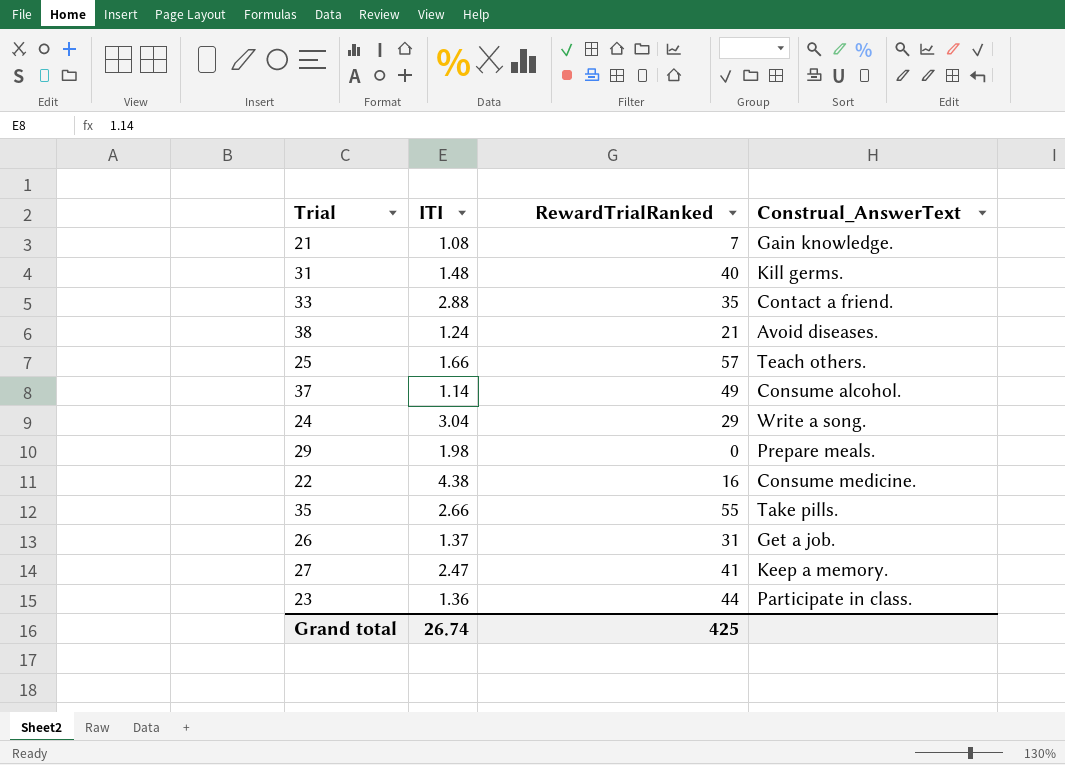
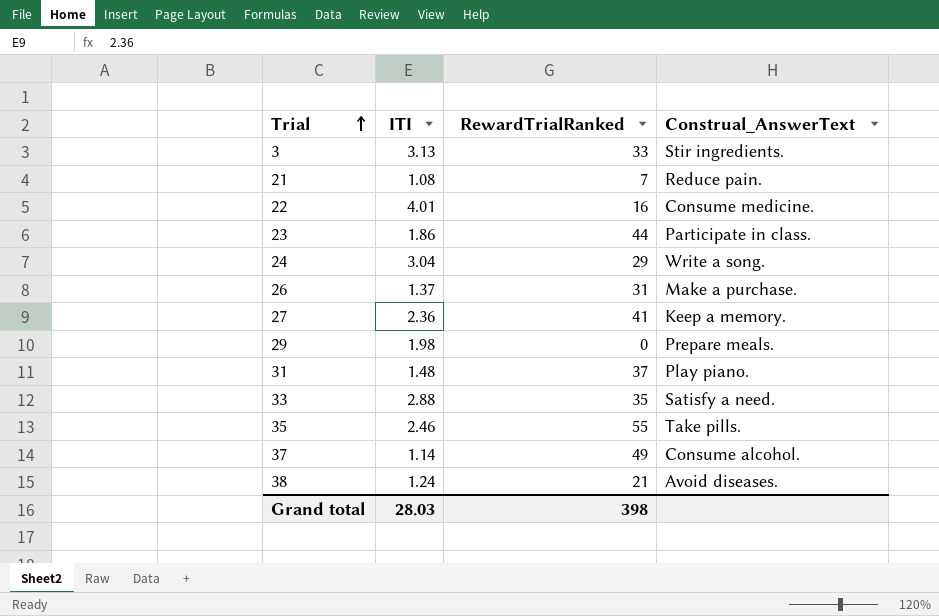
row order: none -> Trial ascending
row 25: 1.66 | 57 | Teach others. -> none
row 3: none -> 3.13 | 33 | Stir ingredients.
21 | Construal_AnswerText: Gain knowledge. -> Reduce pain.
22 | ITI: 4.38 -> 4.01
23 | ITI: 1.36 -> 1.86
26 | Construal_AnswerText: Get a job. -> Make a purchase.
27 | ITI: 2.47 -> 2.36
31 | RewardTrialRanked: 40 -> 37
31 | Construal_AnswerText: Kill germs. -> Play piano.
33 | Construal_AnswerText: Contact a friend. -> Satisfy a need.
35 | ITI: 2.66 -> 2.46
Grand total | ITI: 26.74 -> 28.03
Grand total | RewardTrialRanked: 425 -> 398

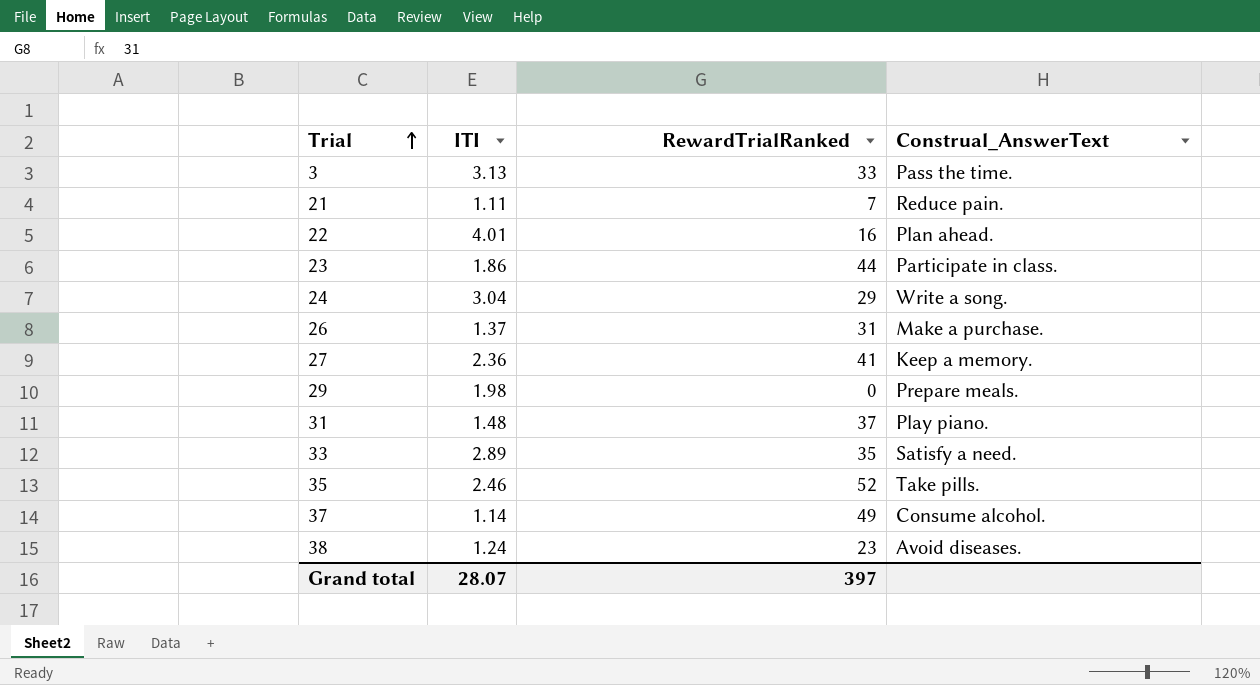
3 | Construal_AnswerText: Stir ingredients. -> Pass the time.
21 | ITI: 1.08 -> 1.11
22 | Construal_AnswerText: Consume medicine. -> Plan ahead.
33 | ITI: 2.88 -> 2.89
35 | RewardTrialRanked: 55 -> 52
38 | RewardTrialRanked: 21 -> 23
Grand total | ITI: 28.03 -> 28.07
Grand total | RewardTrialRanked: 398 -> 397

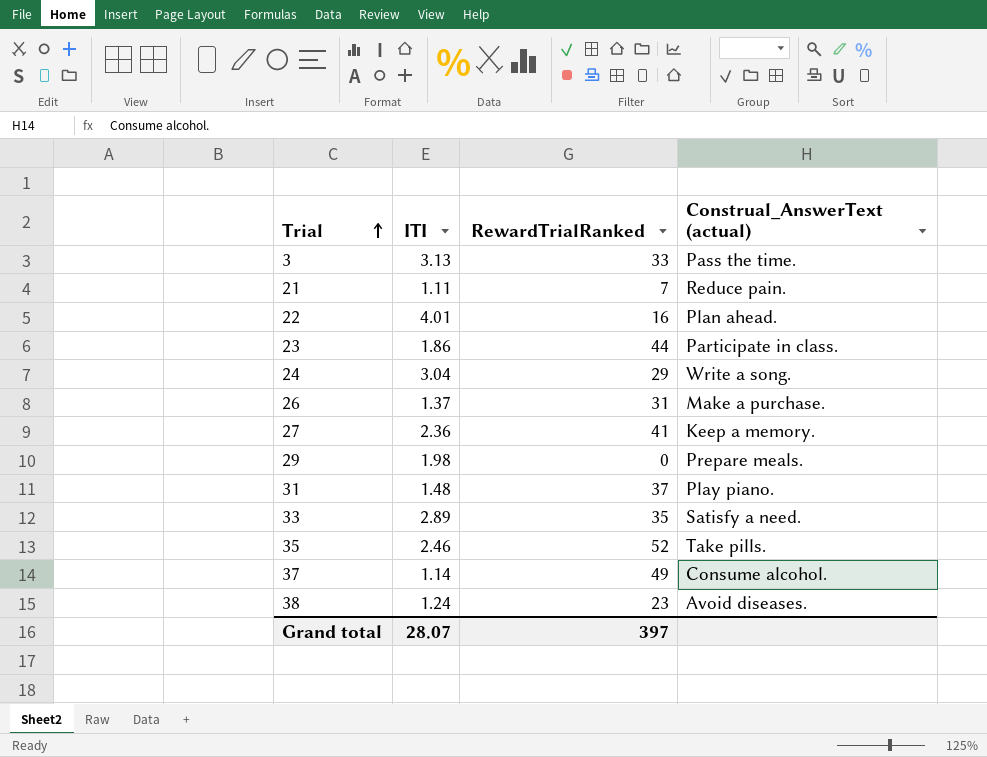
column name: Construal_AnswerText -> Construal_AnswerText (actual)

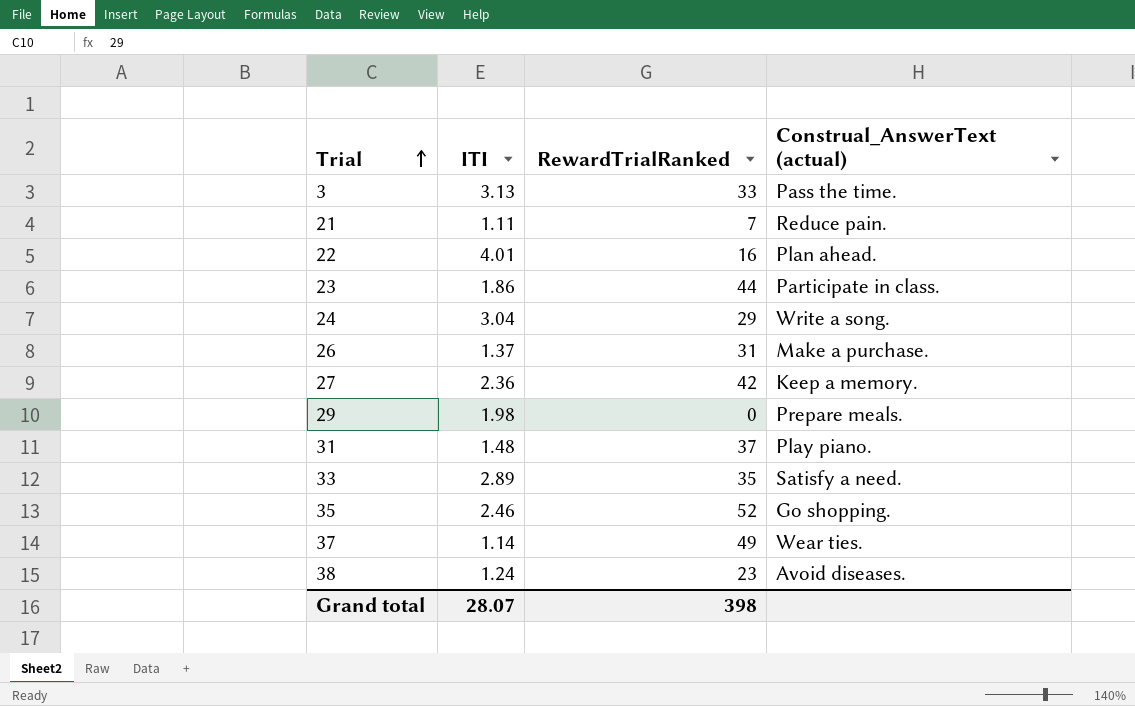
27 | RewardTrialRanked: 41 -> 42
35 | Construal_AnswerText (actual): Take pills. -> Go shopping.
37 | Construal_AnswerText (actual): Consume alcohol. -> Wear ties.
Grand total | RewardTrialRanked: 397 -> 398

